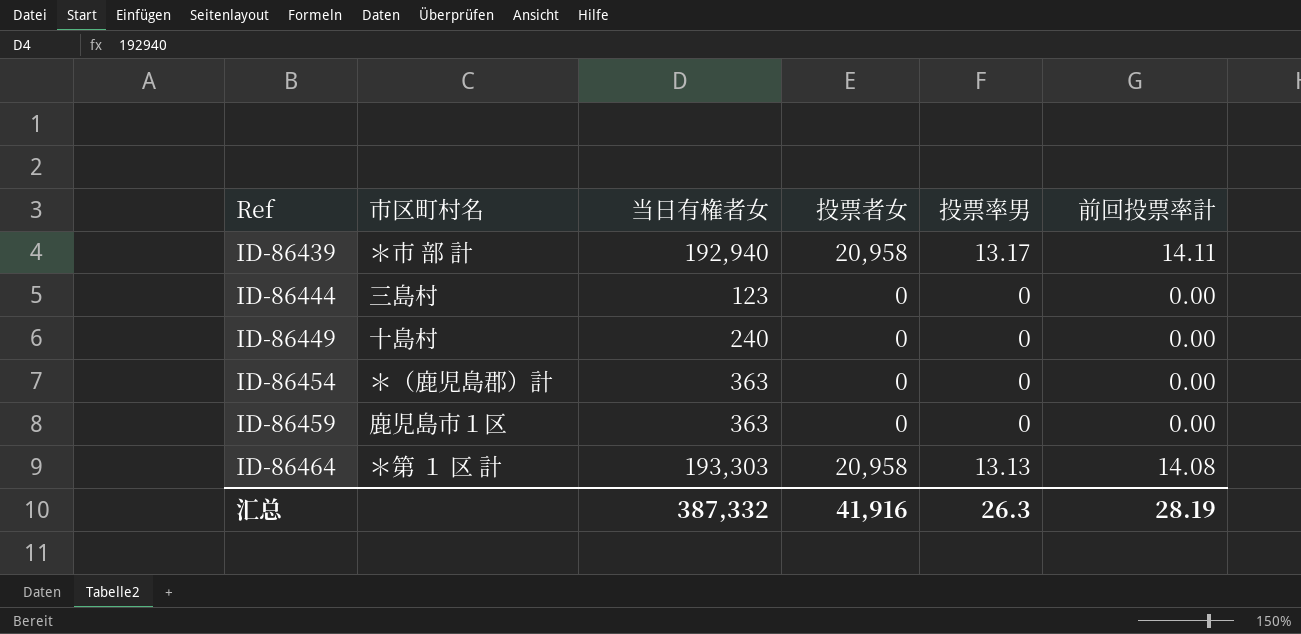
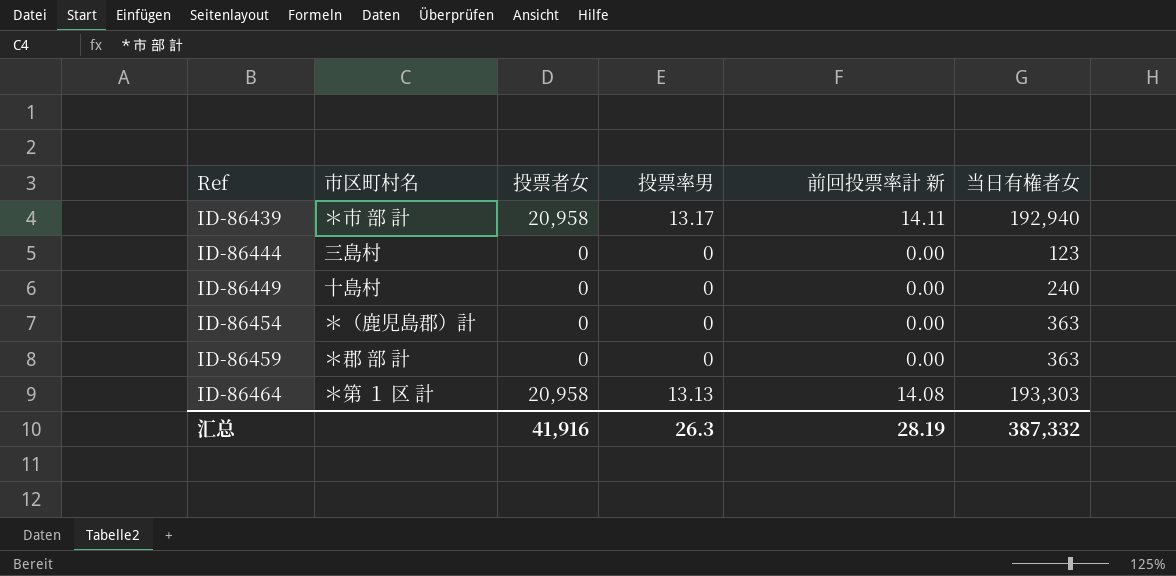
column name: 前回投票率計 -> 前回投票率計 新
column 当日有権者女 | position: 3 -> 6
ID-86459 | 市区町村名: 鹿児島市１区 -> ＊郡 部 計

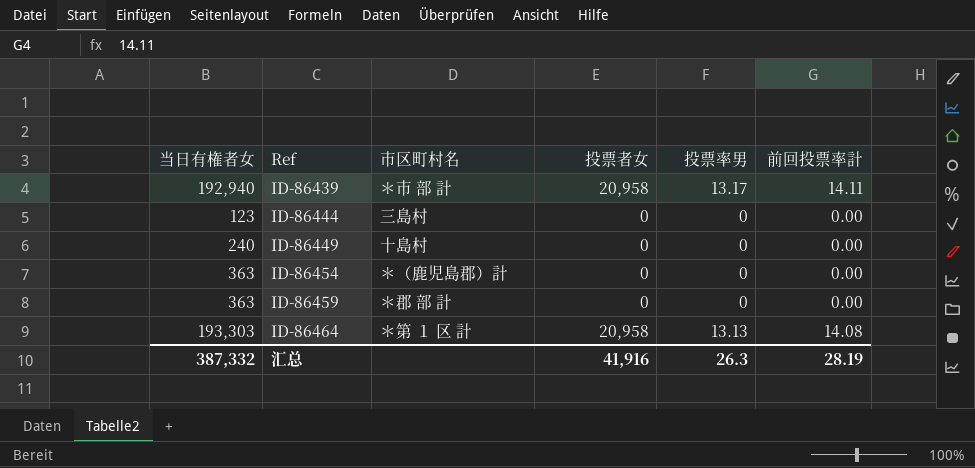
column 当日有権者女 | position: 6 -> 1
column name: 前回投票率計 新 -> 前回投票率計

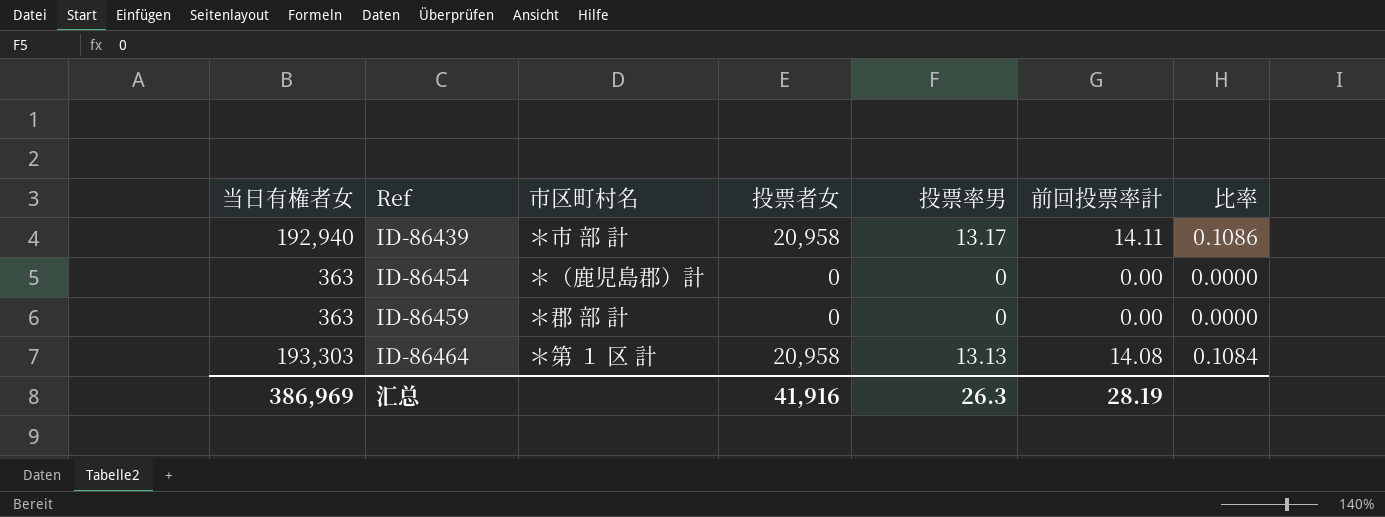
column 比率 | formula: none -> [投票者女] / [当日有権者女]
row ID-86444: 123 | 三島村 | 0 | 0 | 0.00 -> none
row ID-86449: 240 | 十島村 | 0 | 0 | 0.00 -> none
汇总 | 当日有権者女: 387,332 -> 386,969

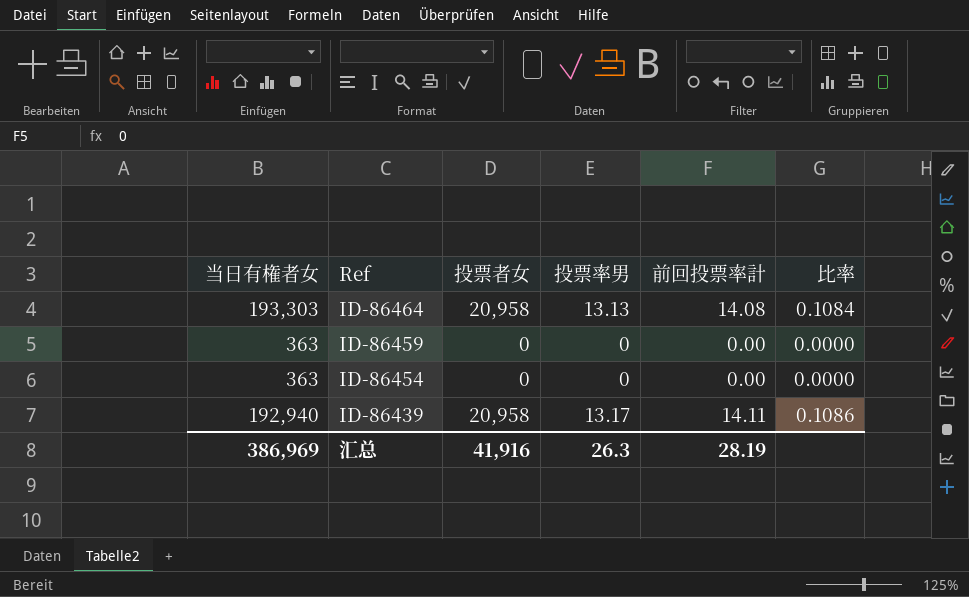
row order: Ref ascending -> Ref descending
column 市区町村名 | position: 3 -> none

